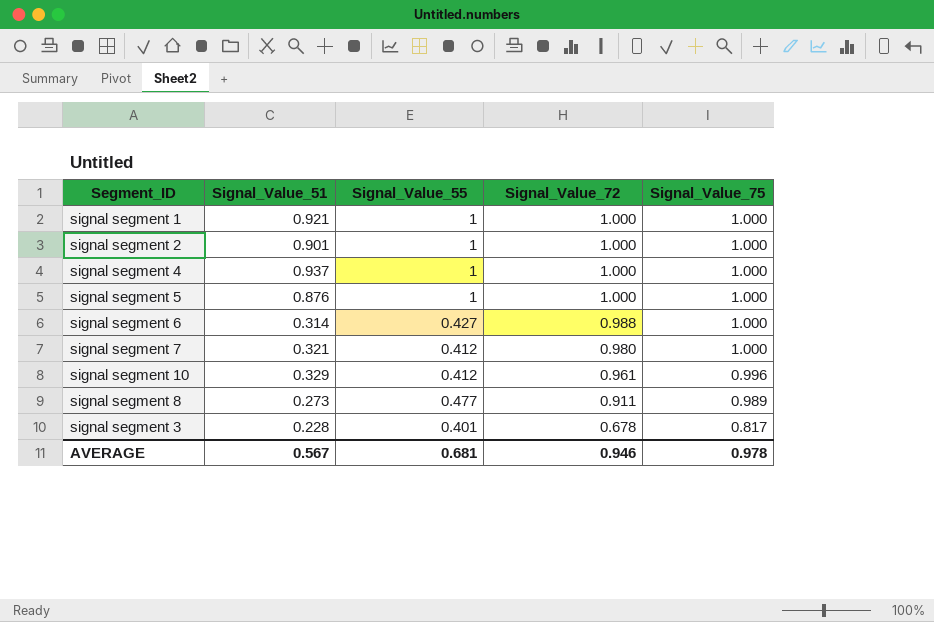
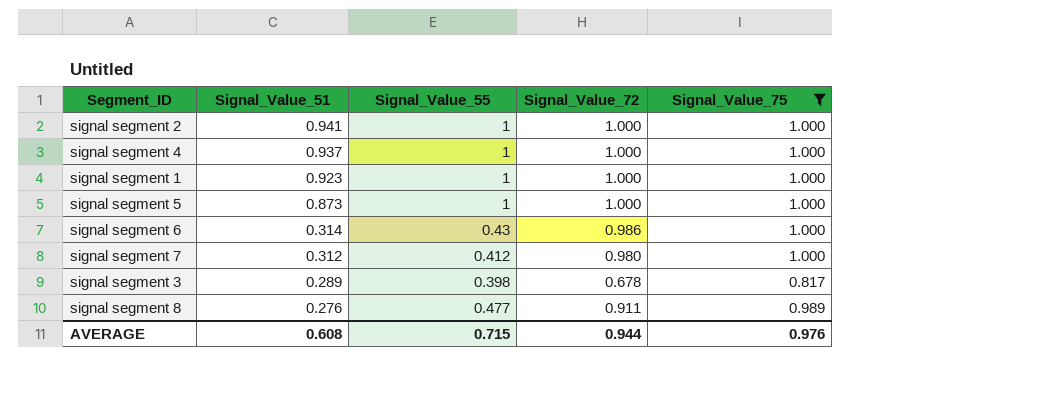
filter: none -> Signal_Value_75 != 0.996
row order: Signal_Value_72 descending -> Signal_Value_51 descending
signal segment 2 | Signal_Value_51: 0.901 -> 0.941
signal segment 1 | Signal_Value_51: 0.921 -> 0.923
signal segment 5 | Signal_Value_51: 0.876 -> 0.873
signal segment 6 | Signal_Value_55: 0.427 -> 0.43
signal segment 6 | Signal_Value_72: 0.988 -> 0.986
signal segment 7 | Signal_Value_51: 0.321 -> 0.312
signal segment 3 | Signal_Value_51: 0.228 -> 0.289
signal segment 3 | Signal_Value_55: 0.401 -> 0.398
signal segment 8 | Signal_Value_51: 0.273 -> 0.276
AVERAGE | Signal_Value_51: 0.567 -> 0.608
AVERAGE | Signal_Value_55: 0.681 -> 0.715
AVERAGE | Signal_Value_72: 0.946 -> 0.944
AVERAGE | Signal_Value_75: 0.978 -> 0.976

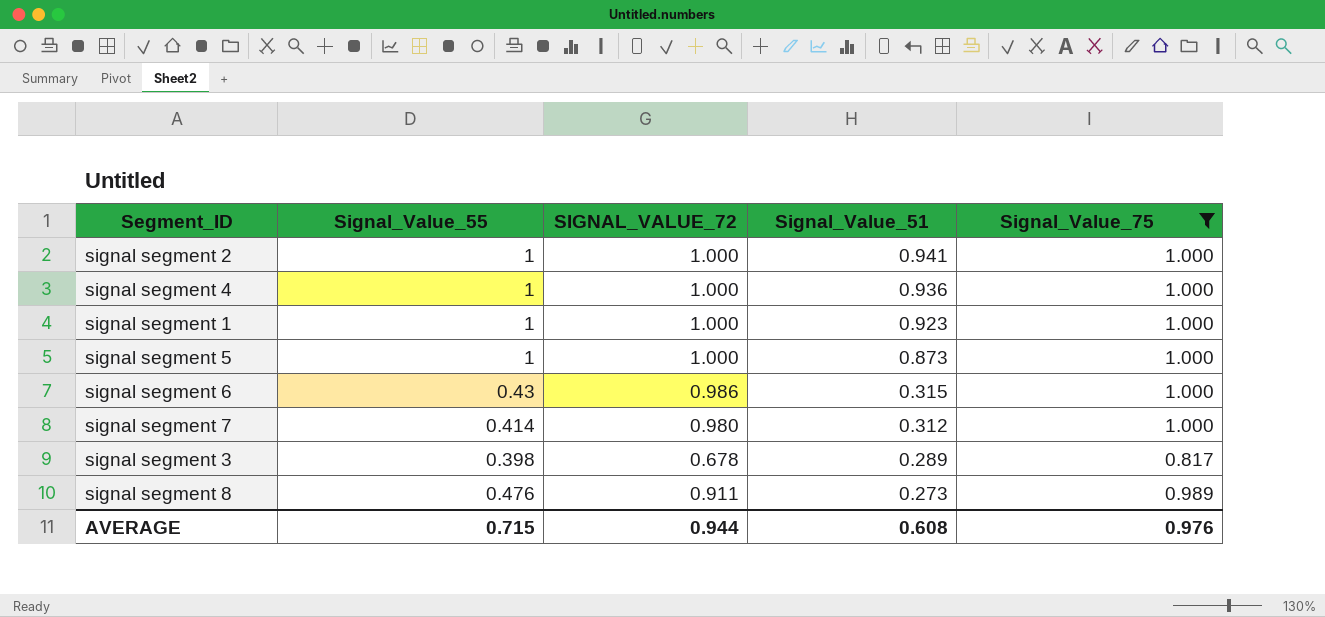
column name: Signal_Value_72 -> SIGNAL_VALUE_72
column Signal_Value_51 | position: 2 -> 4
signal segment 4 | Signal_Value_51: 0.937 -> 0.936
signal segment 6 | Signal_Value_51: 0.314 -> 0.315
signal segment 7 | Signal_Value_55: 0.412 -> 0.414
signal segment 8 | Signal_Value_55: 0.477 -> 0.476
signal segment 8 | Signal_Value_51: 0.276 -> 0.273

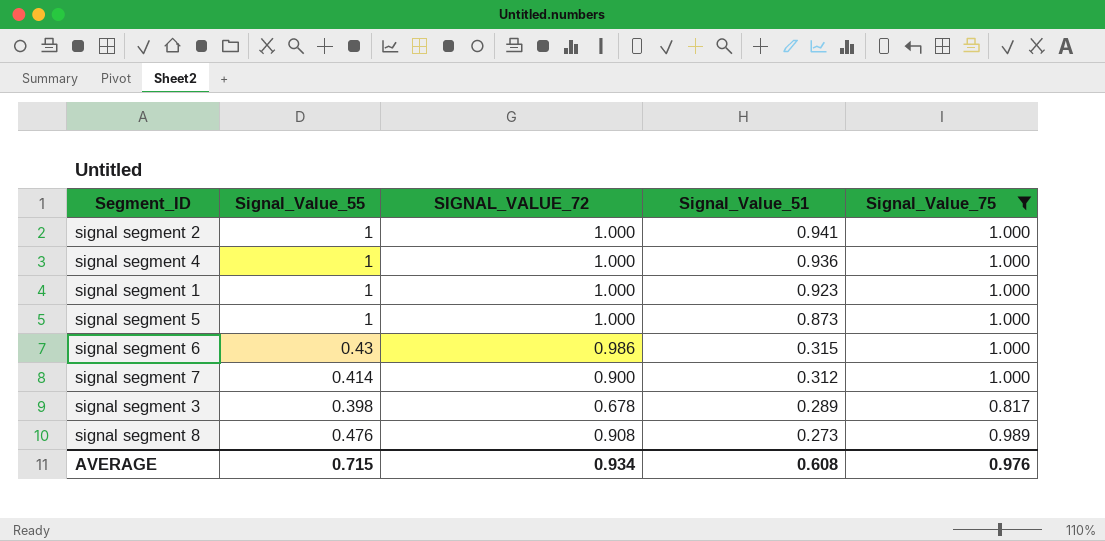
signal segment 7 | SIGNAL_VALUE_72: 0.980 -> 0.900
signal segment 8 | SIGNAL_VALUE_72: 0.911 -> 0.908
AVERAGE | SIGNAL_VALUE_72: 0.944 -> 0.934

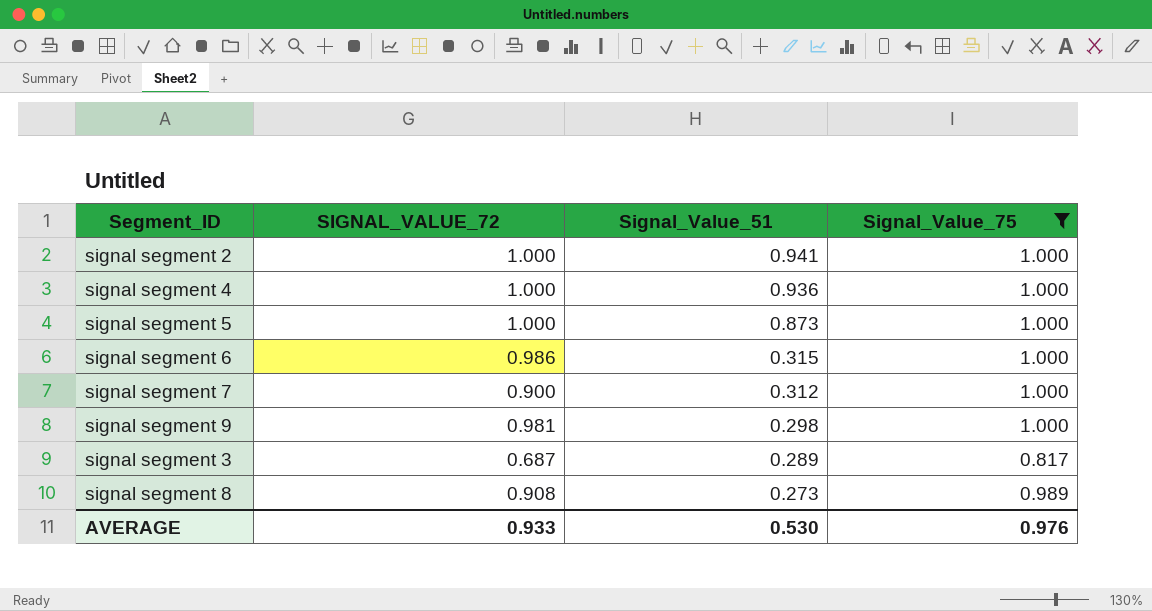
column Signal_Value_55 | position: 2 -> none
row signal segment 1: 1 | 1.000 | 0.923 | 1.000 -> none
row signal segment 9: none -> 0.981 | 0.298 | 1.000
signal segment 3 | SIGNAL_VALUE_72: 0.678 -> 0.687
AVERAGE | SIGNAL_VALUE_72: 0.934 -> 0.933
AVERAGE | Signal_Value_51: 0.608 -> 0.530

